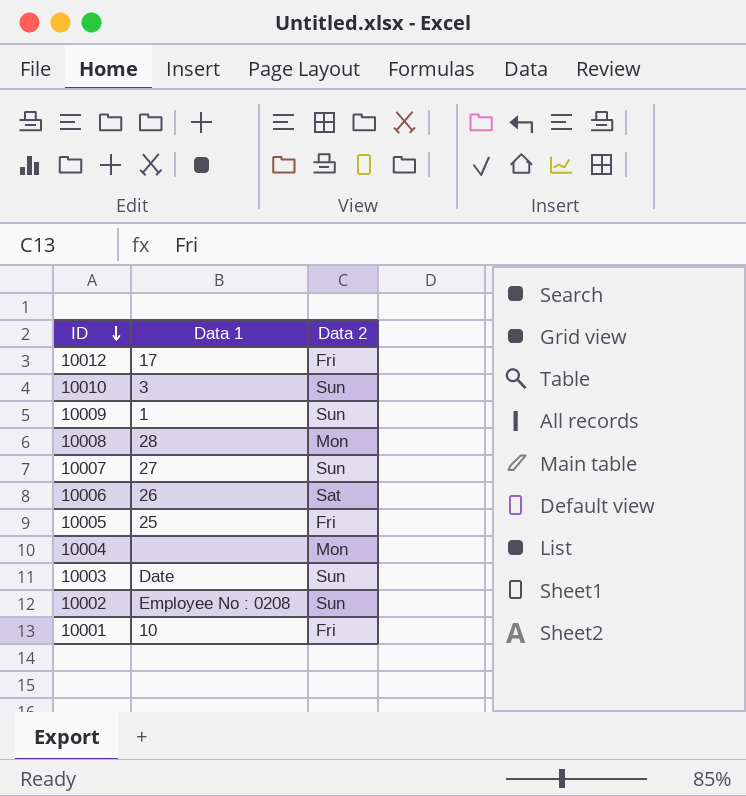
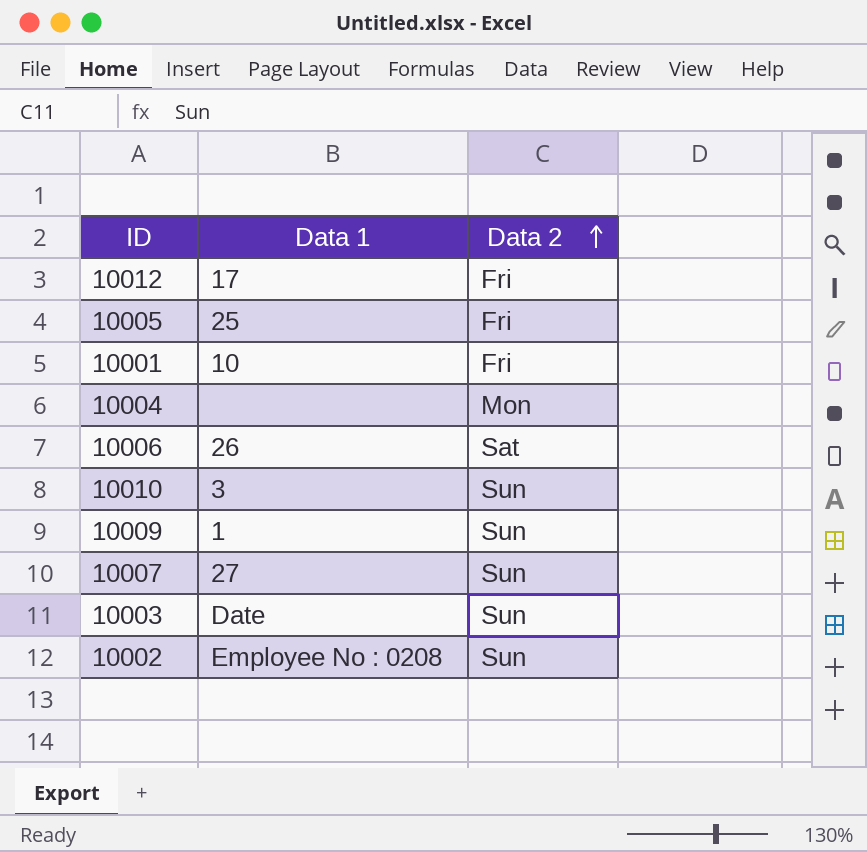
row order: ID descending -> Data 2 ascending
row 10008: 28 | Mon -> none

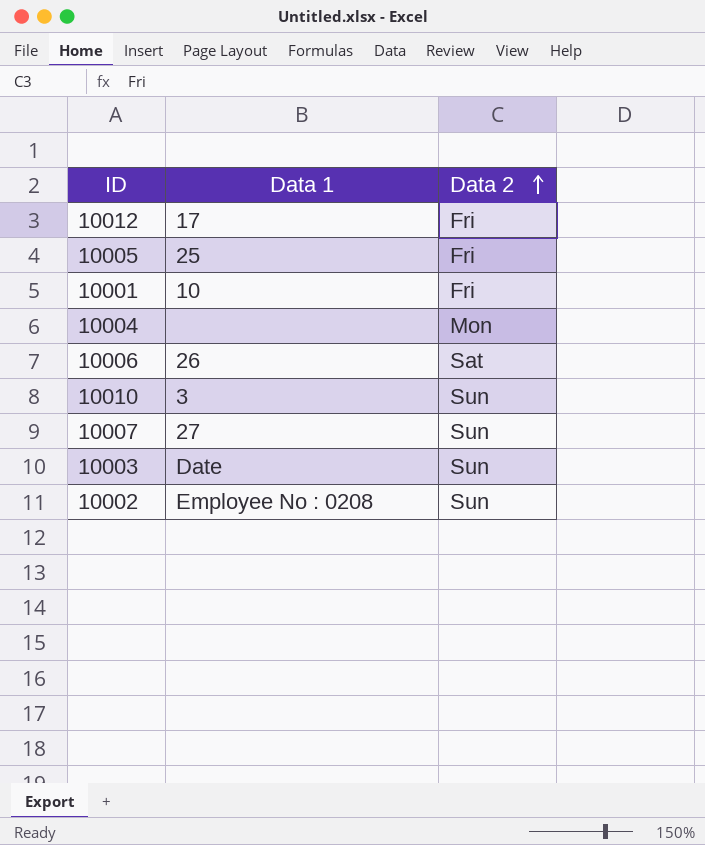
row 10009: 1 | Sun -> none

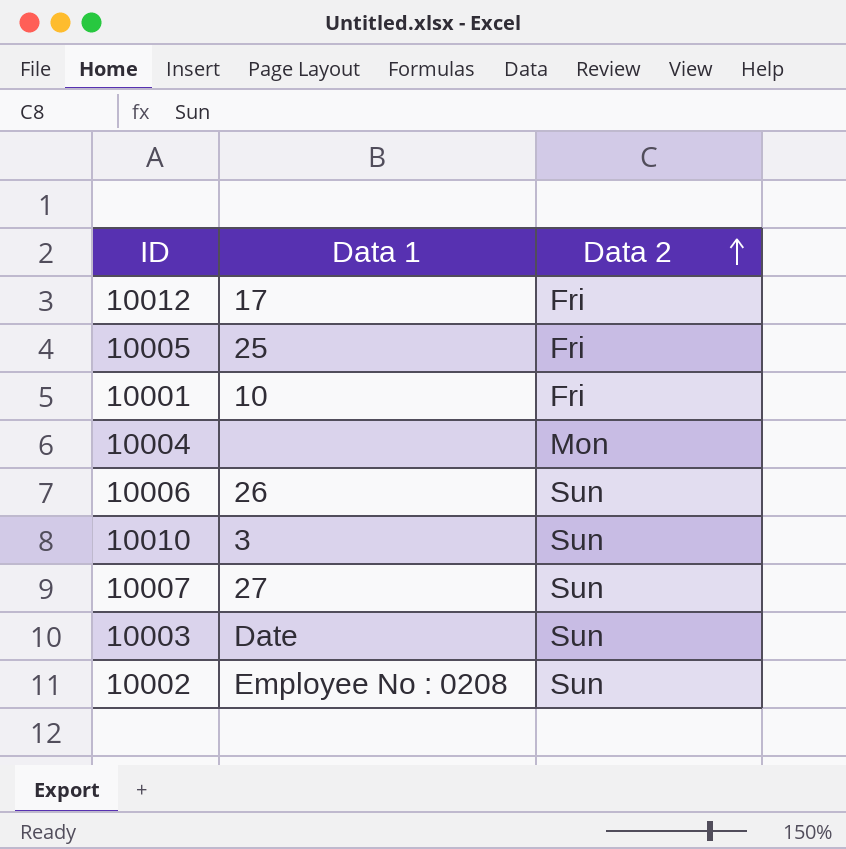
10006 | Data 2: Sat -> Sun

